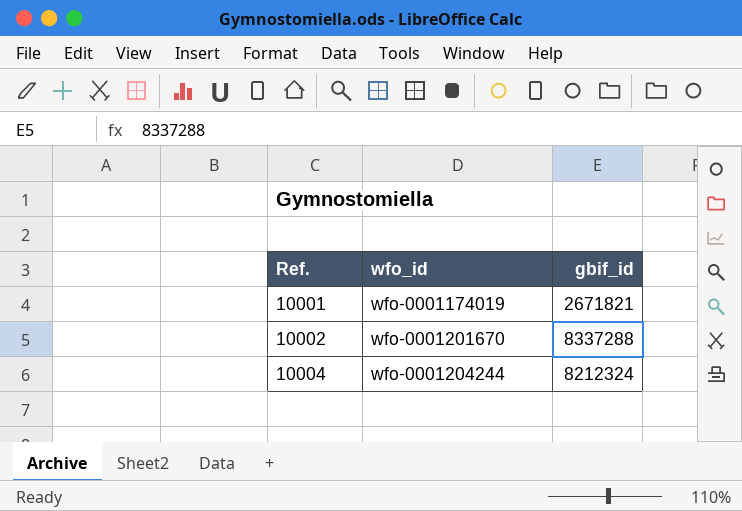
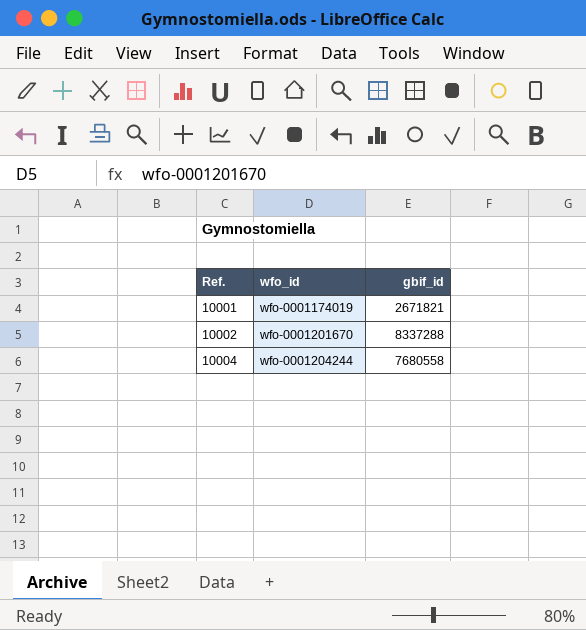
10004 | gbif_id: 8212324 -> 7680558

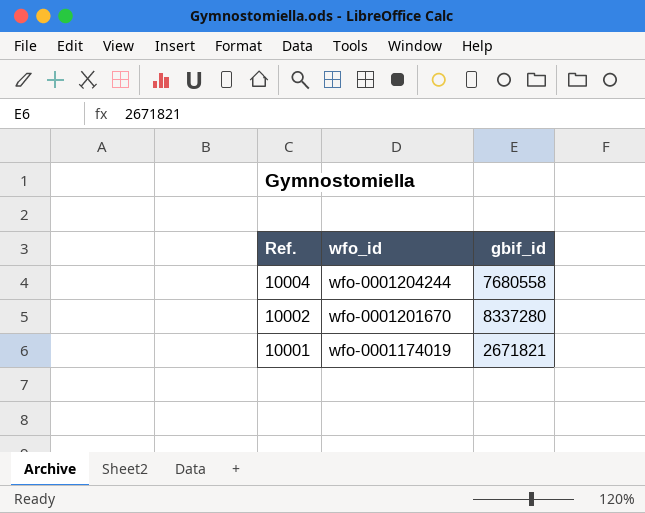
row order: Ref. ascending -> Ref. descending
10002 | gbif_id: 8337288 -> 8337280

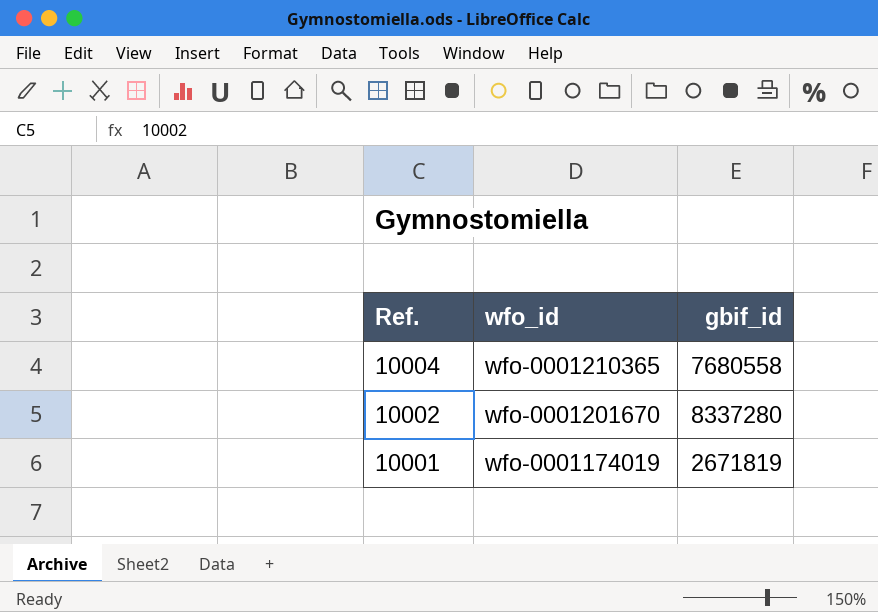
10004 | wfo_id: wfo-0001204244 -> wfo-0001210365
10001 | gbif_id: 2671821 -> 2671819

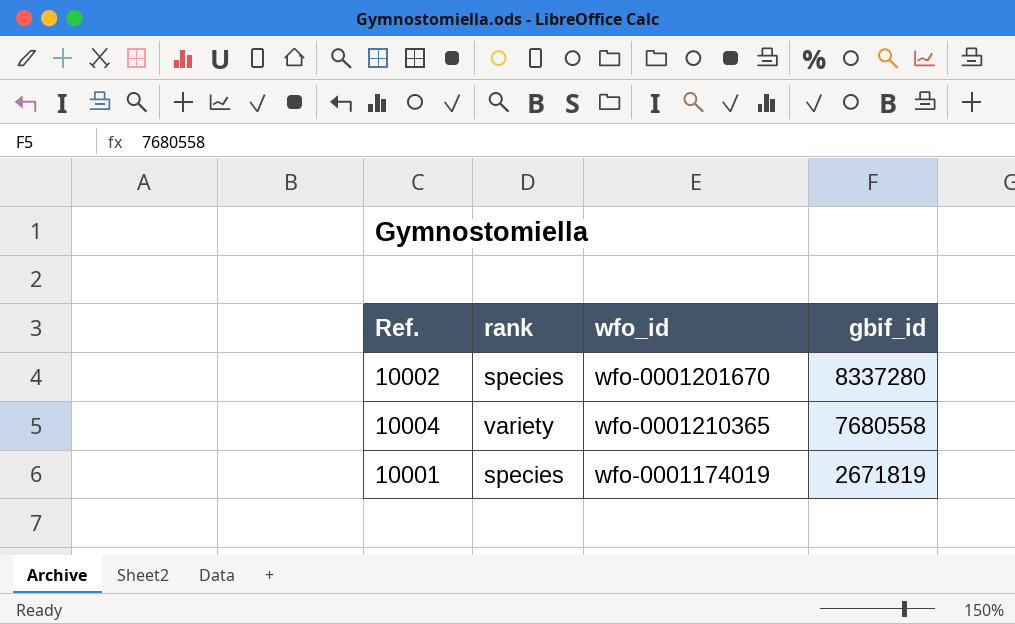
row order: Ref. descending -> gbif_id descending
column rank | position: none -> 2

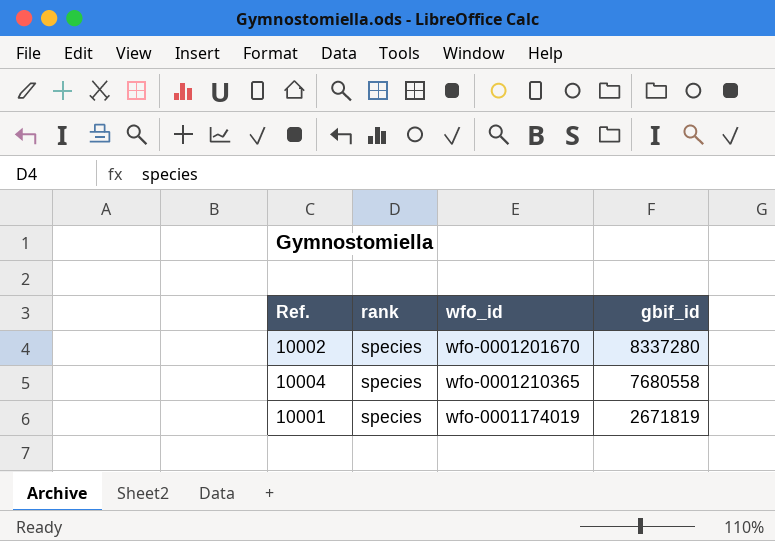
10004 | rank: variety -> species

